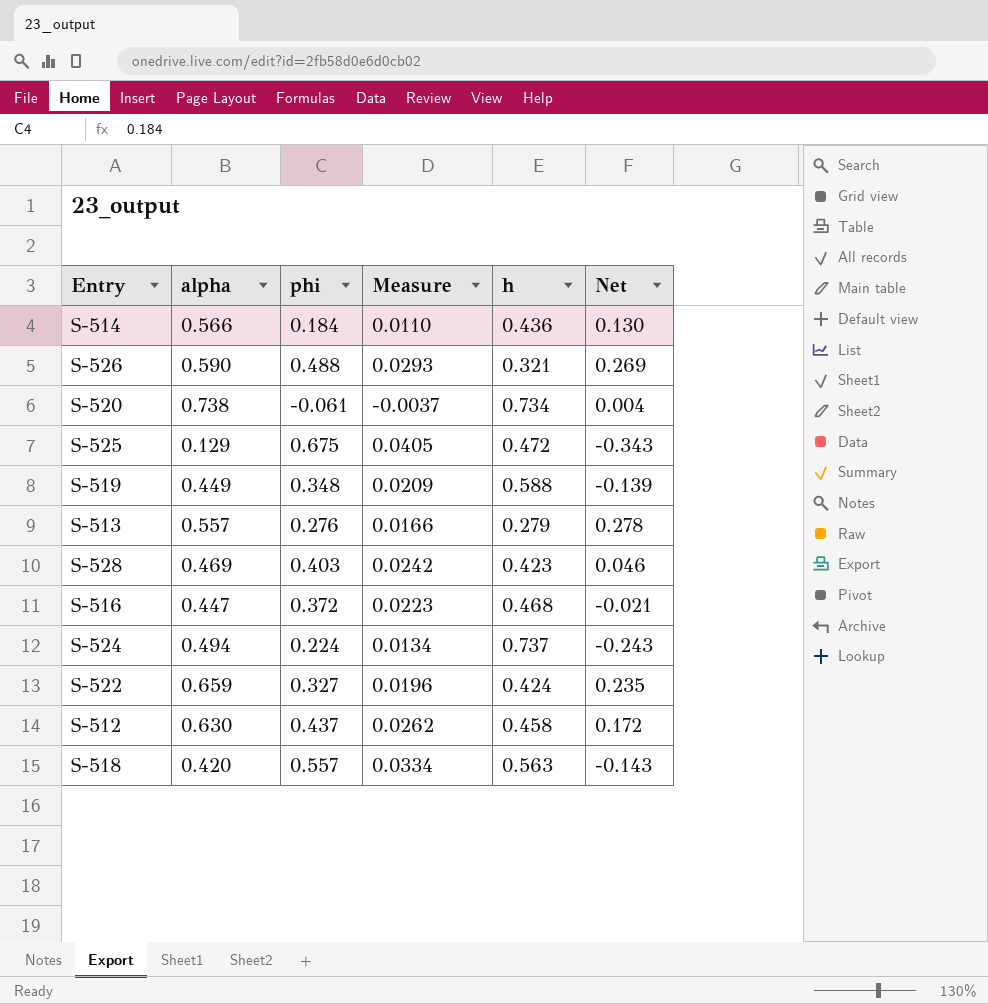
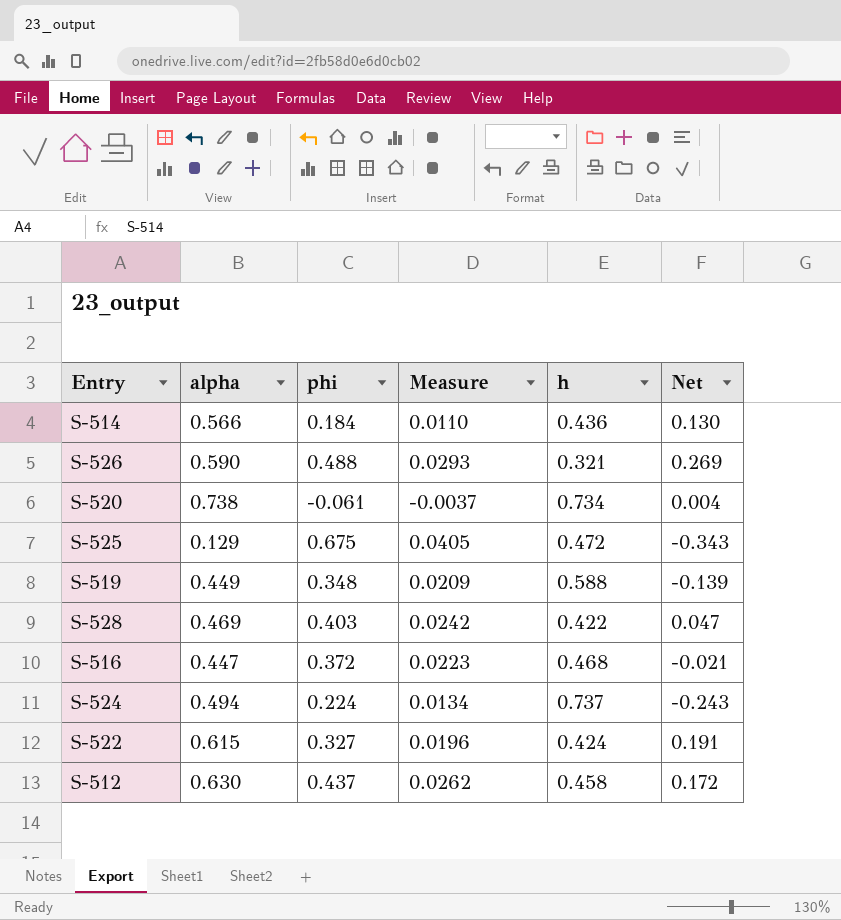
row S-513: 0.557 | 0.276 | 0.0166 | 0.279 | 0.278 -> none
row S-518: 0.420 | 0.557 | 0.0334 | 0.563 | -0.143 -> none
S-528 | h: 0.423 -> 0.422
S-528 | Net: 0.046 -> 0.047
S-522 | alpha: 0.659 -> 0.615
S-522 | Net: 0.235 -> 0.191

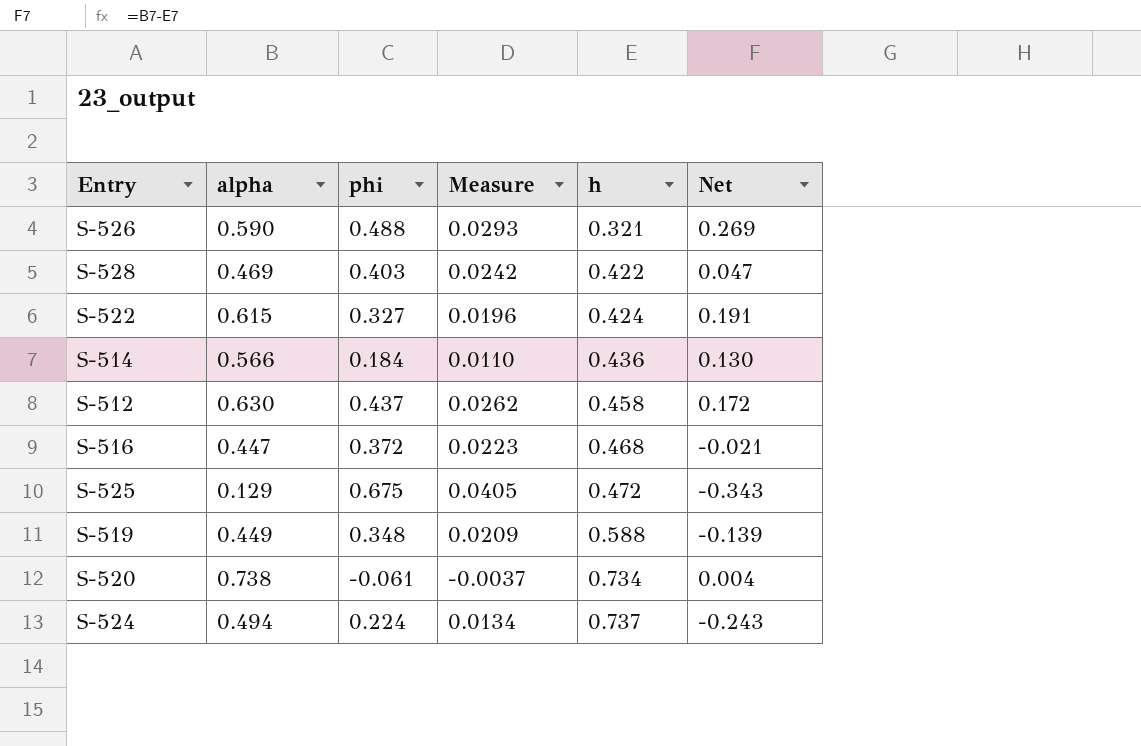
row order: none -> h ascending

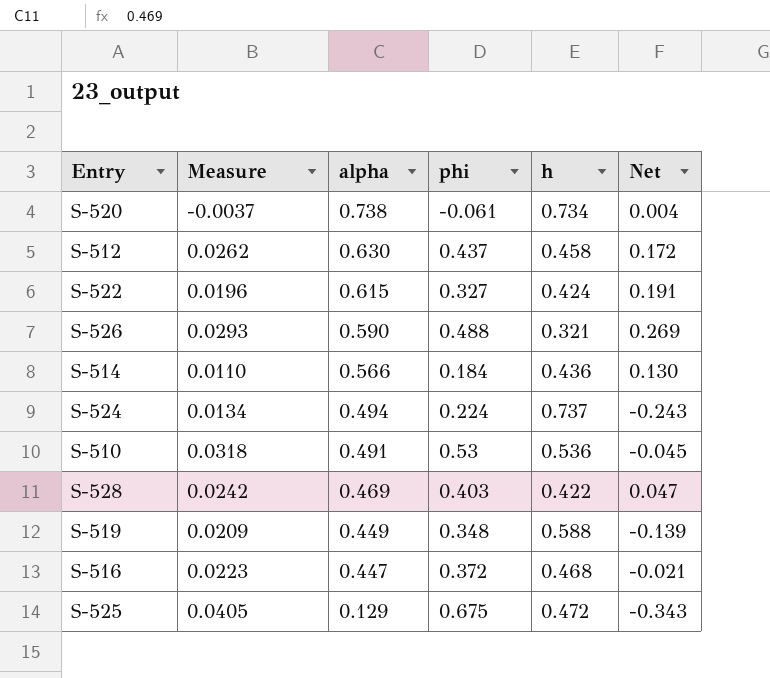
row order: h ascending -> alpha descending
column Measure | position: 4 -> 2
row S-510: none -> 0.0318 | 0.491 | 0.53 | 0.536 | -0.045

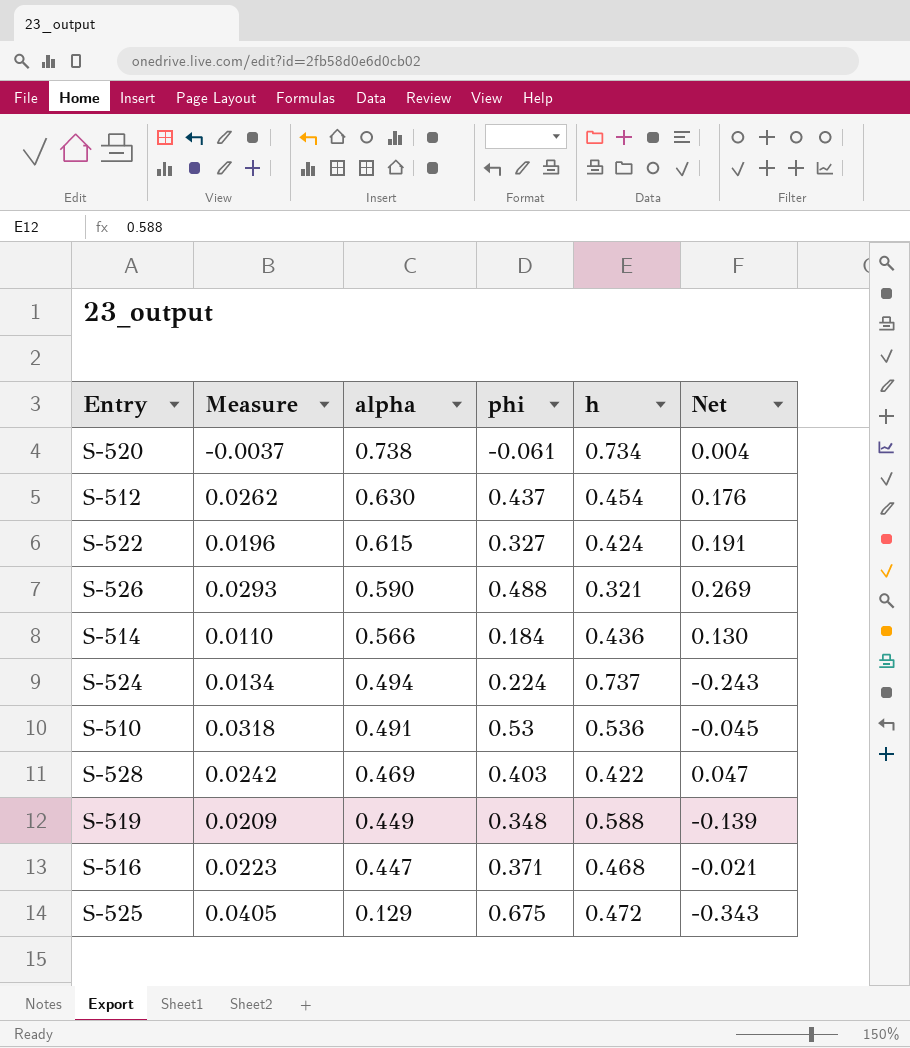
S-512 | h: 0.458 -> 0.454
S-512 | Net: 0.172 -> 0.176
S-516 | phi: 0.372 -> 0.371

